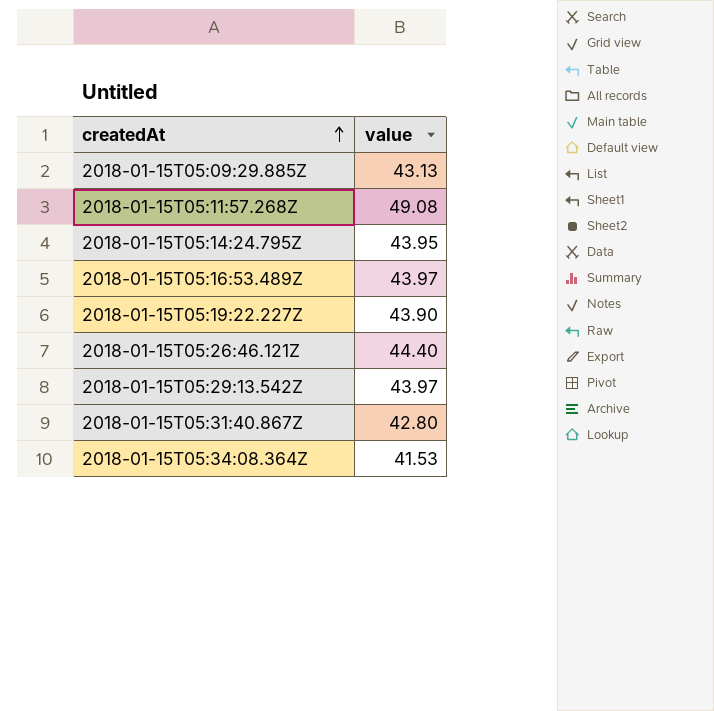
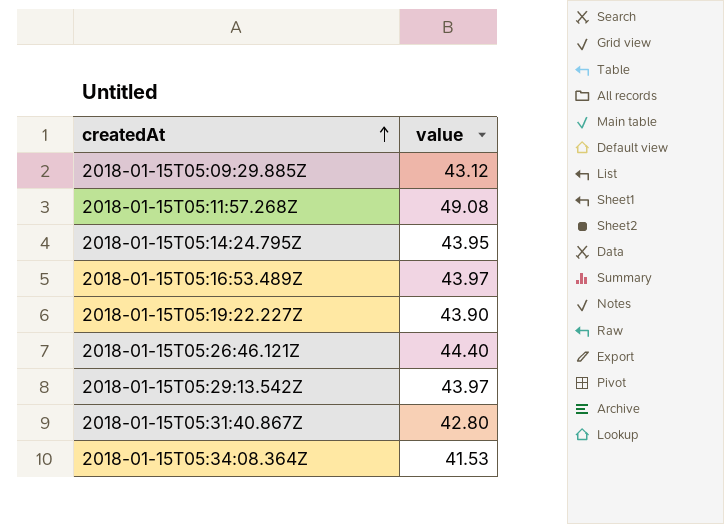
2018-01-15T05:09:29.885Z | value: 43.13 -> 43.12

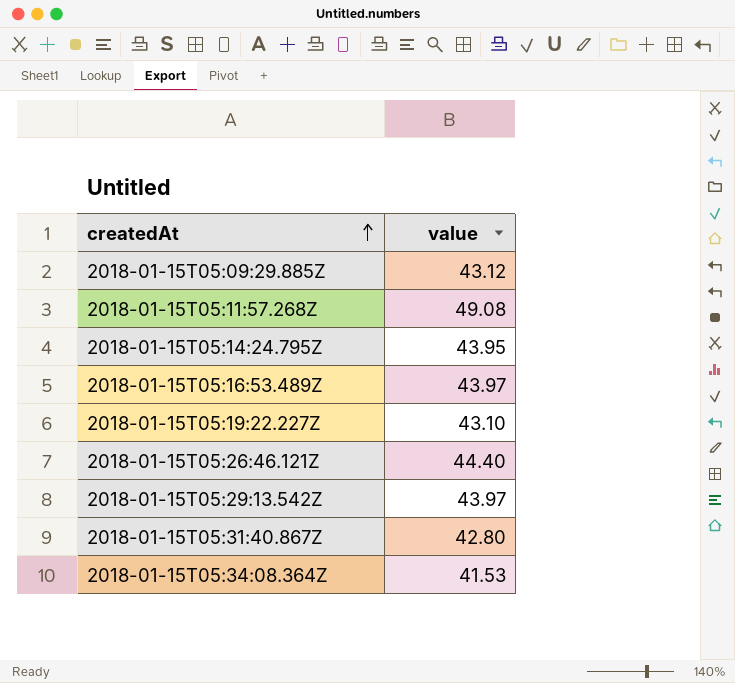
2018-01-15T05:19:22.227Z | value: 43.90 -> 43.10

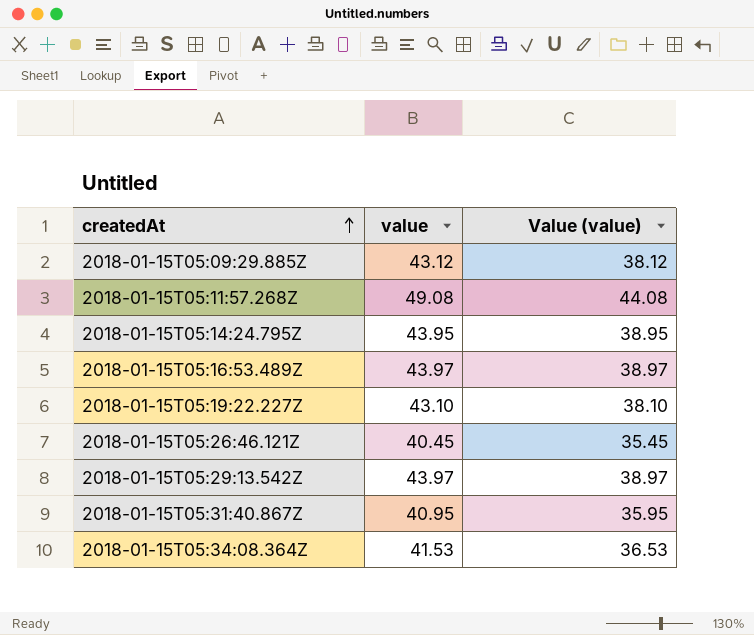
column Value (value) | formula: none -> [value] - 5
2018-01-15T05:26:46.121Z | value: 44.40 -> 40.45
2018-01-15T05:31:40.867Z | value: 42.80 -> 40.95

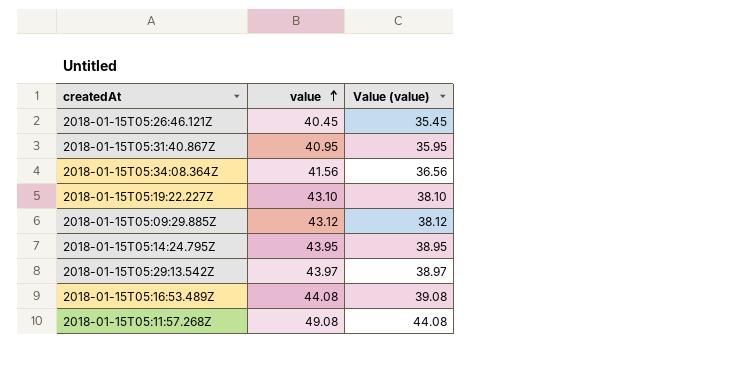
row order: createdAt ascending -> value ascending
2018-01-15T05:34:08.364Z | value: 41.53 -> 41.56
2018-01-15T05:34:08.364Z | Value (value): 36.53 -> 36.56
2018-01-15T05:16:53.489Z | value: 43.97 -> 44.08
2018-01-15T05:16:53.489Z | Value (value): 38.97 -> 39.08

